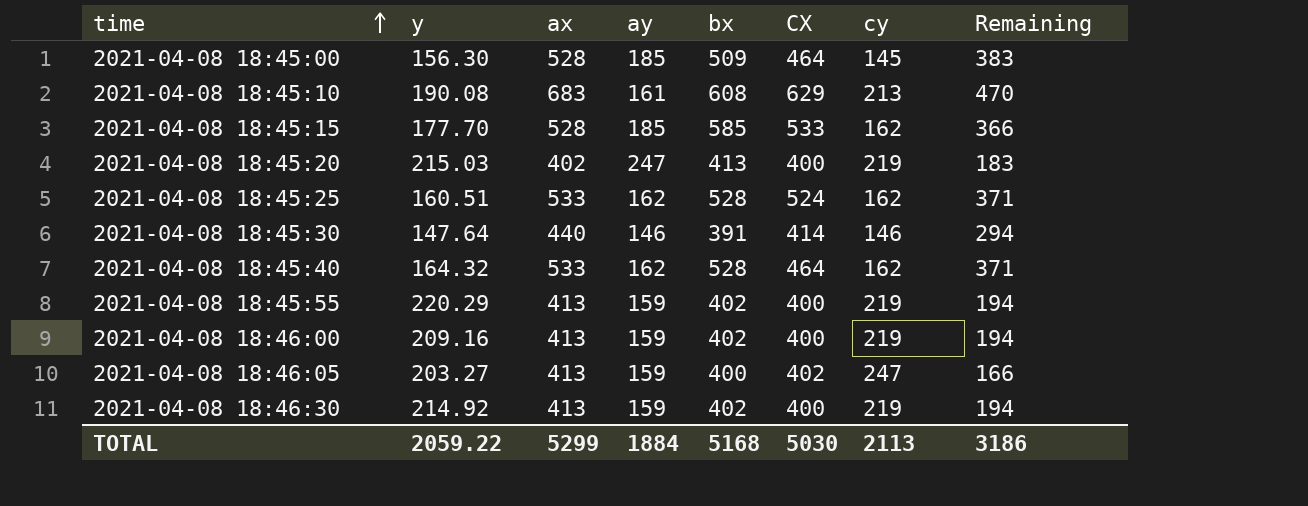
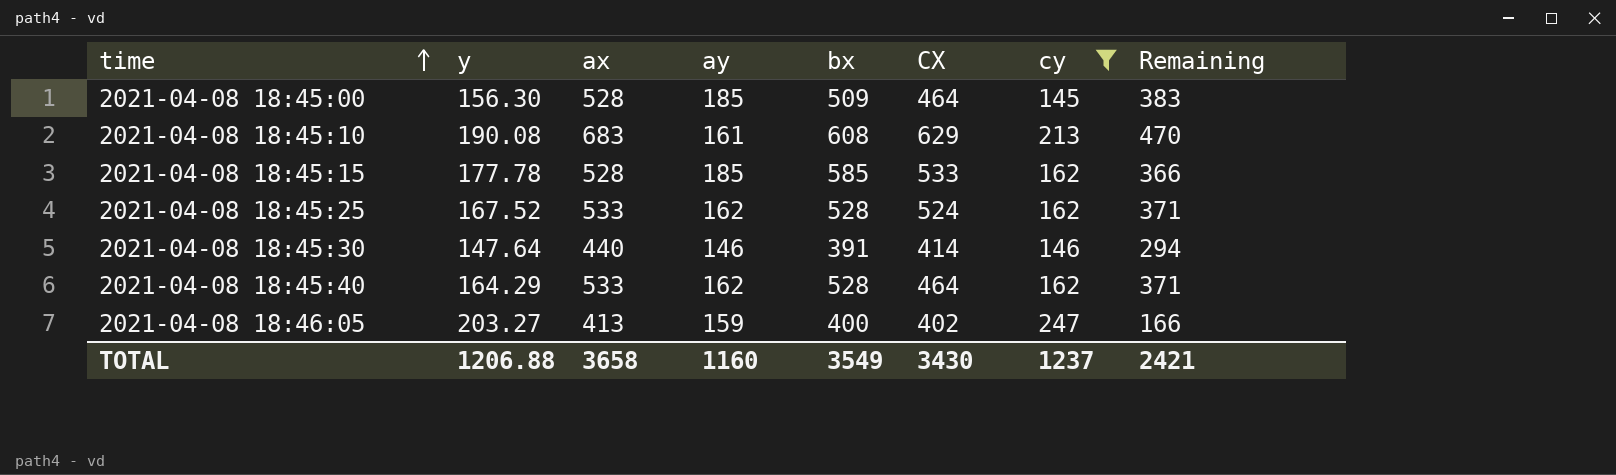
filter: none -> cy != 219
2021-04-08 18:45:15 | y: 177.70 -> 177.78
2021-04-08 18:45:25 | y: 160.51 -> 167.52
2021-04-08 18:45:40 | y: 164.32 -> 164.29
TOTAL | y: 2059.22 -> 1206.88
TOTAL | ax: 5299 -> 3658
TOTAL | ay: 1884 -> 1160
TOTAL | bx: 5168 -> 3549
TOTAL | CX: 5030 -> 3430
TOTAL | cy: 2113 -> 1237
TOTAL | Remaining: 3186 -> 2421

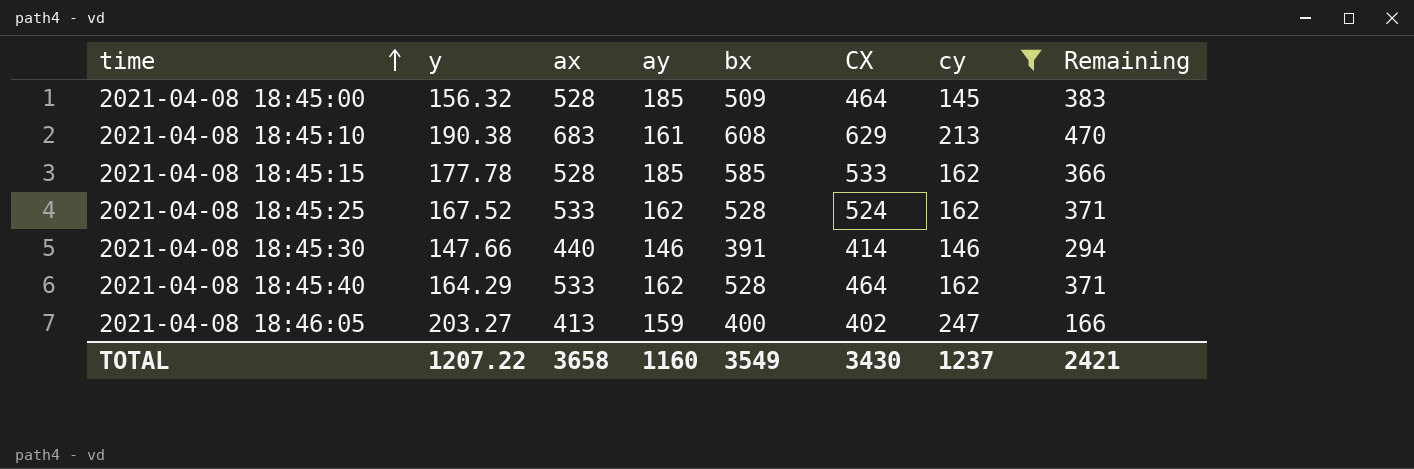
2021-04-08 18:45:00 | y: 156.30 -> 156.32
2021-04-08 18:45:10 | y: 190.08 -> 190.38
2021-04-08 18:45:30 | y: 147.64 -> 147.66
TOTAL | y: 1206.88 -> 1207.22

